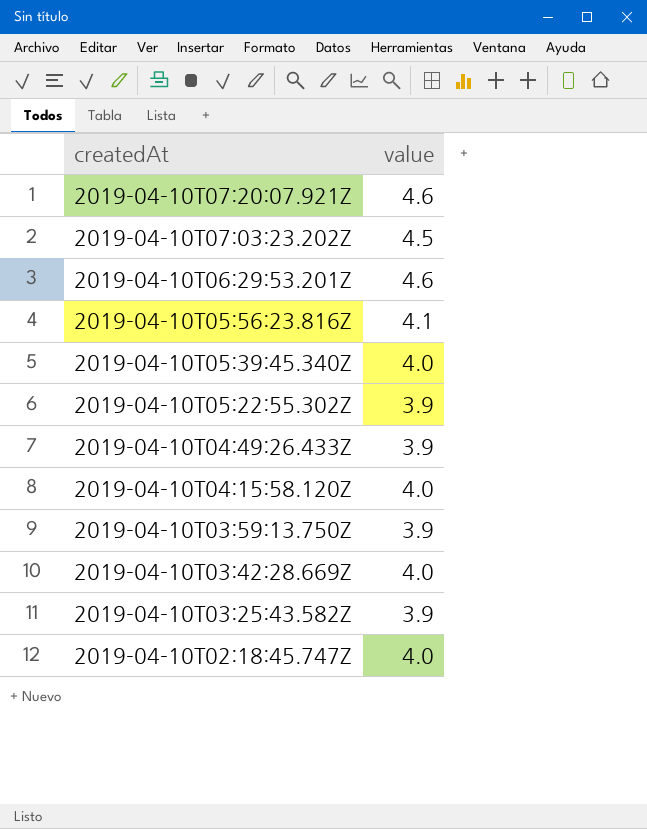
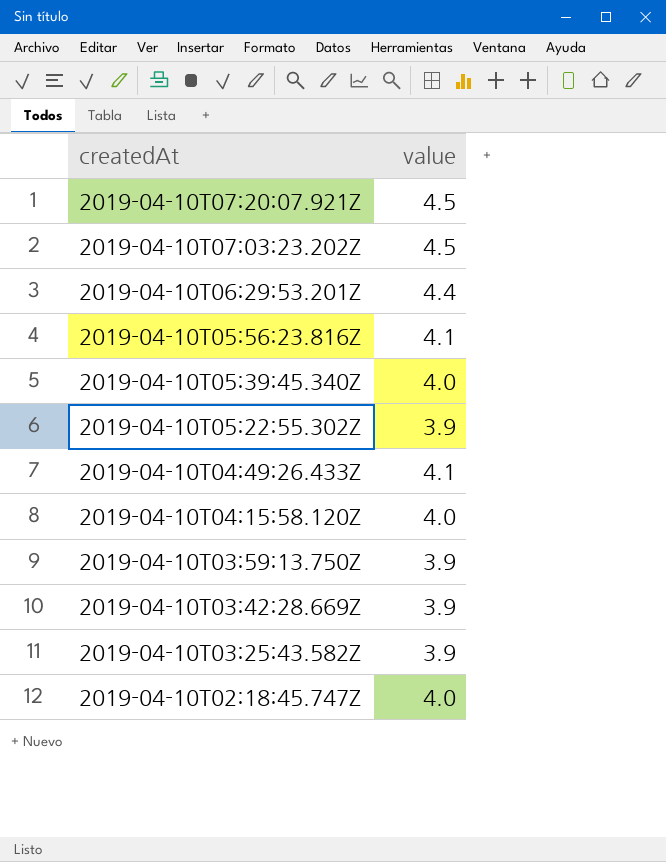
2019-04-10T07:20:07.921Z | value: 4.6 -> 4.5
2019-04-10T06:29:53.201Z | value: 4.6 -> 4.4
2019-04-10T04:49:26.433Z | value: 3.9 -> 4.1
2019-04-10T03:42:28.669Z | value: 4.0 -> 3.9

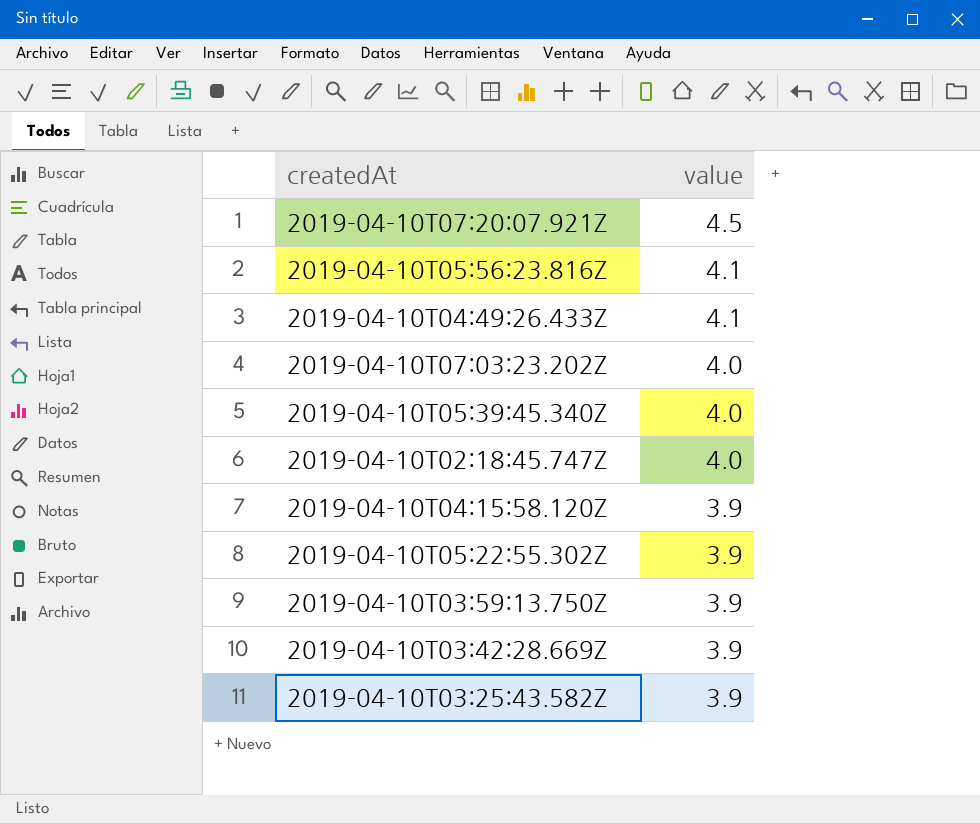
row order: createdAt descending -> value descending
row 2019-04-10T06:29:53.201Z: 4.4 -> none
2019-04-10T07:03:23.202Z | value: 4.5 -> 4.0
2019-04-10T04:15:58.120Z | value: 4.0 -> 3.9

